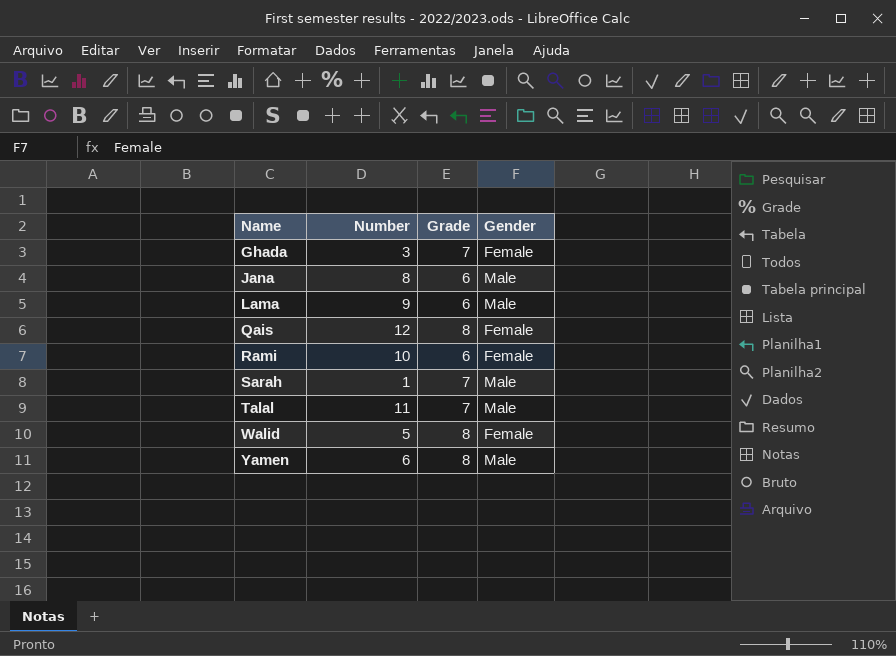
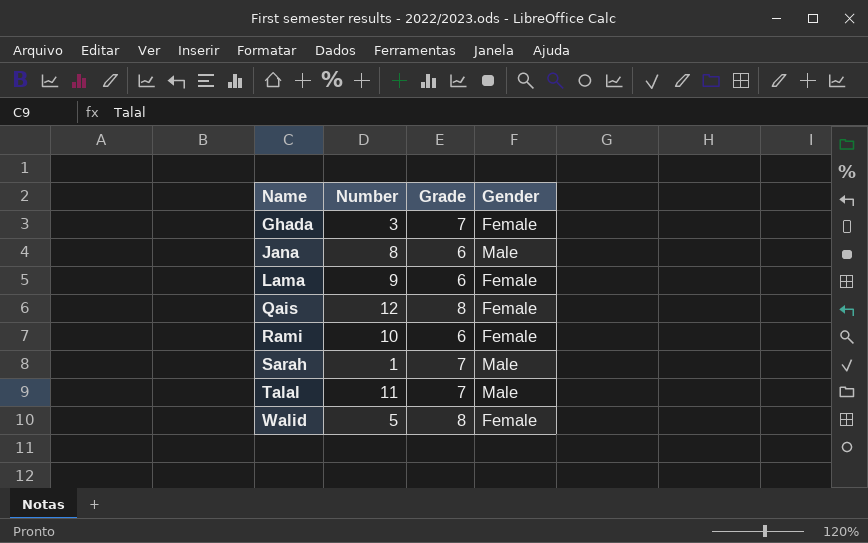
row Yamen: 6 | 8 | Male -> none
Lama | Gender: Male -> Female

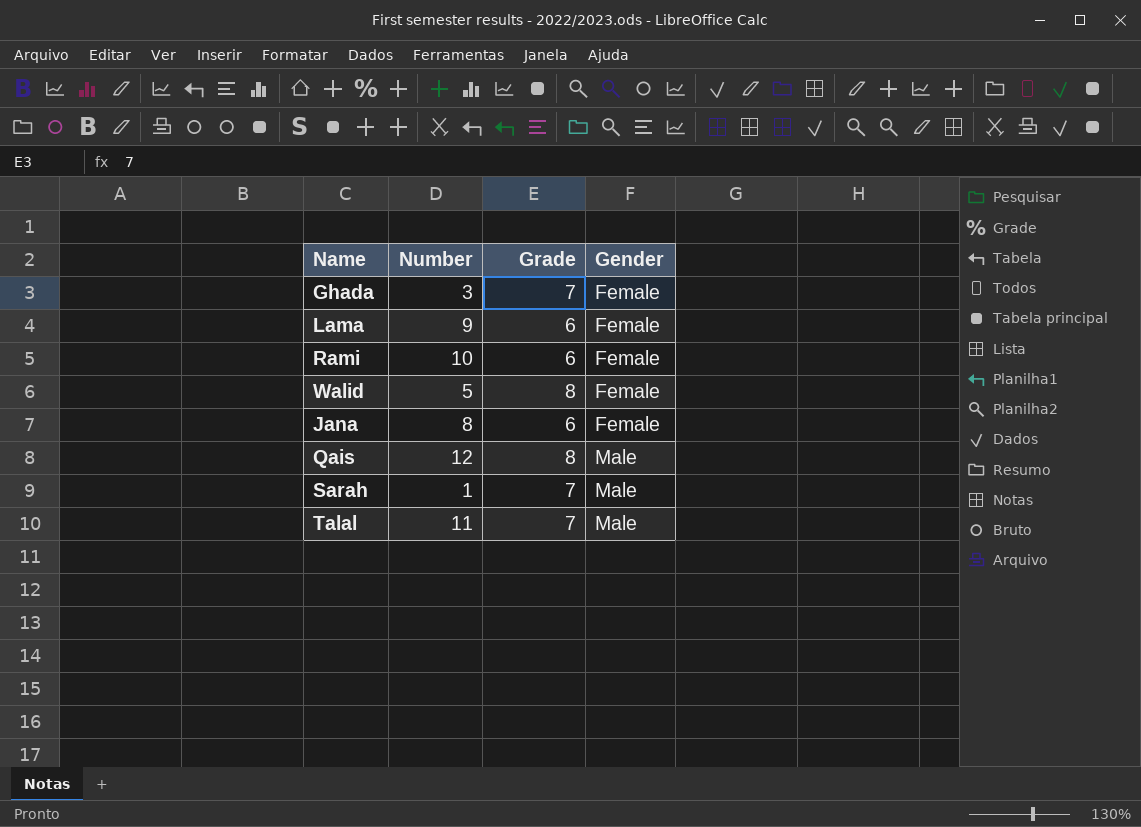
row order: Name ascending -> Gender ascending
Jana | Gender: Male -> Female
Qais | Gender: Female -> Male

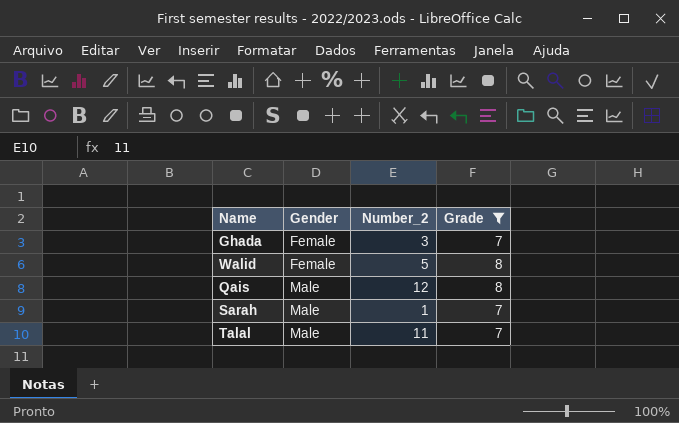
filter: none -> Grade != 6
column Gender | position: 4 -> 2
column name: Number -> Number_2

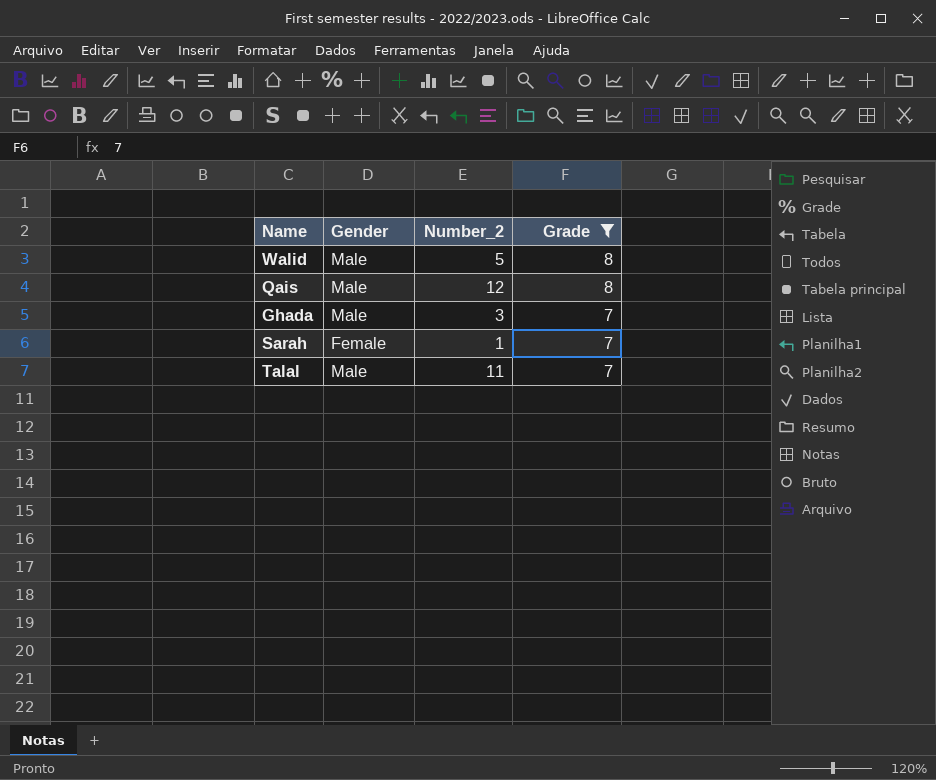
row order: Gender ascending -> Grade descending
Walid | Gender: Female -> Male
Ghada | Gender: Female -> Male
Sarah | Gender: Male -> Female

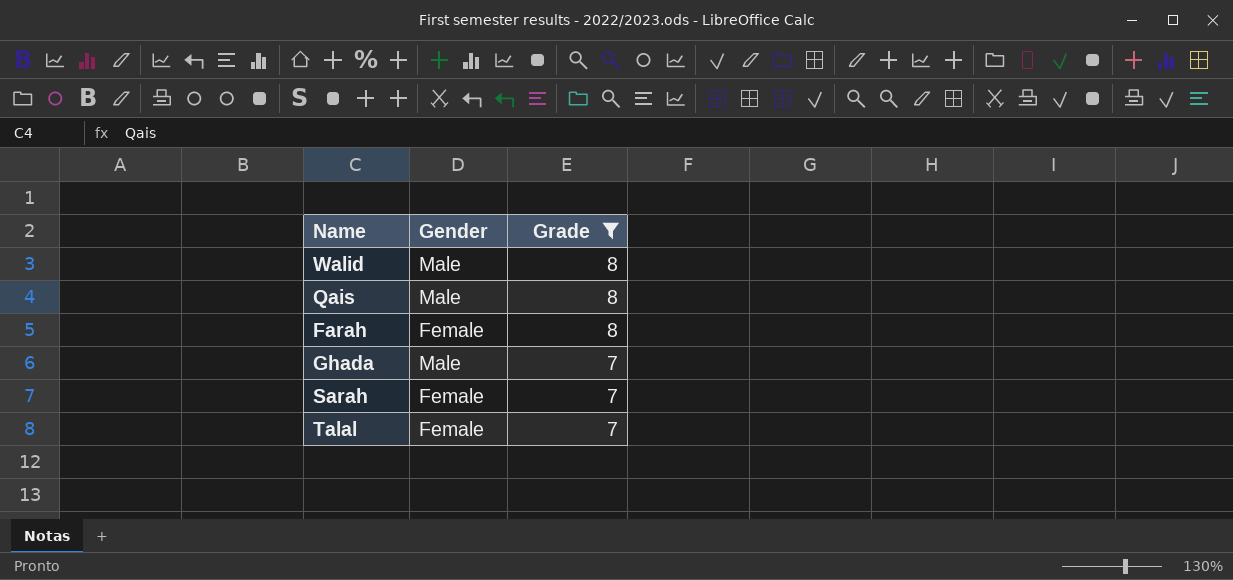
column Number_2 | position: 3 -> none
row Farah: none -> Female | 8
Talal | Gender: Male -> Female

